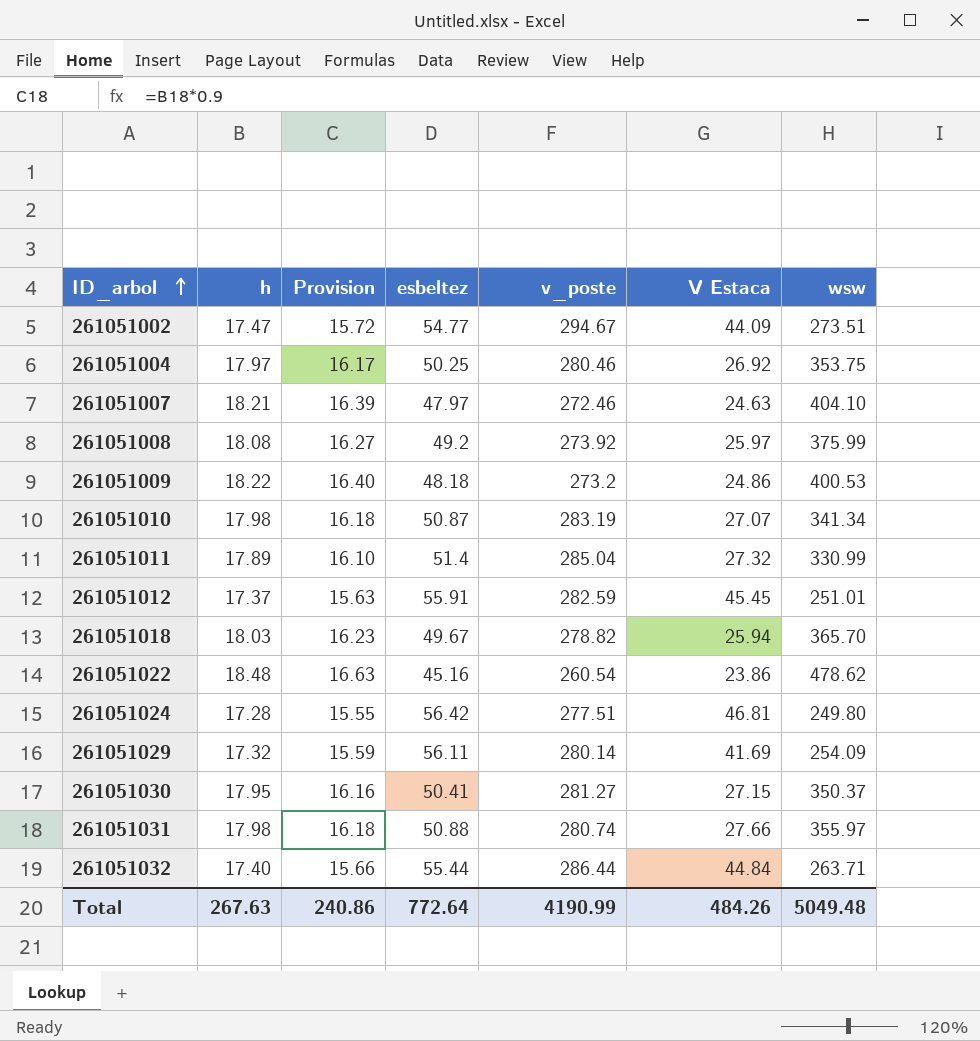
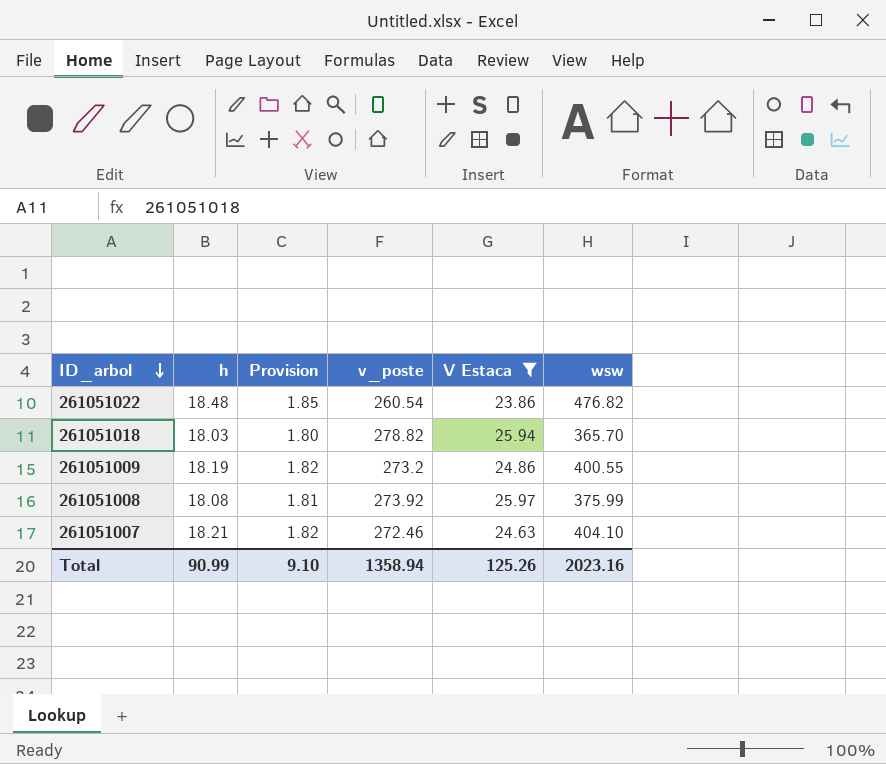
filter: none -> V Estaca <= 25.97
row order: ID_arbol ascending -> ID_arbol descending
column esbeltez | position: 4 -> none
column Provision | formula: [h] * 0.9 -> [h] * 0.1
261051022 | wsw: 478.62 -> 476.82
261051009 | h: 18.22 -> 18.19
261051009 | wsw: 400.53 -> 400.55
Total | h: 267.63 -> 90.99
Total | Provision: 240.86 -> 9.10
Total | v_poste: 4190.99 -> 1358.94
Total | V Estaca: 484.26 -> 125.26
Total | wsw: 5049.48 -> 2023.16

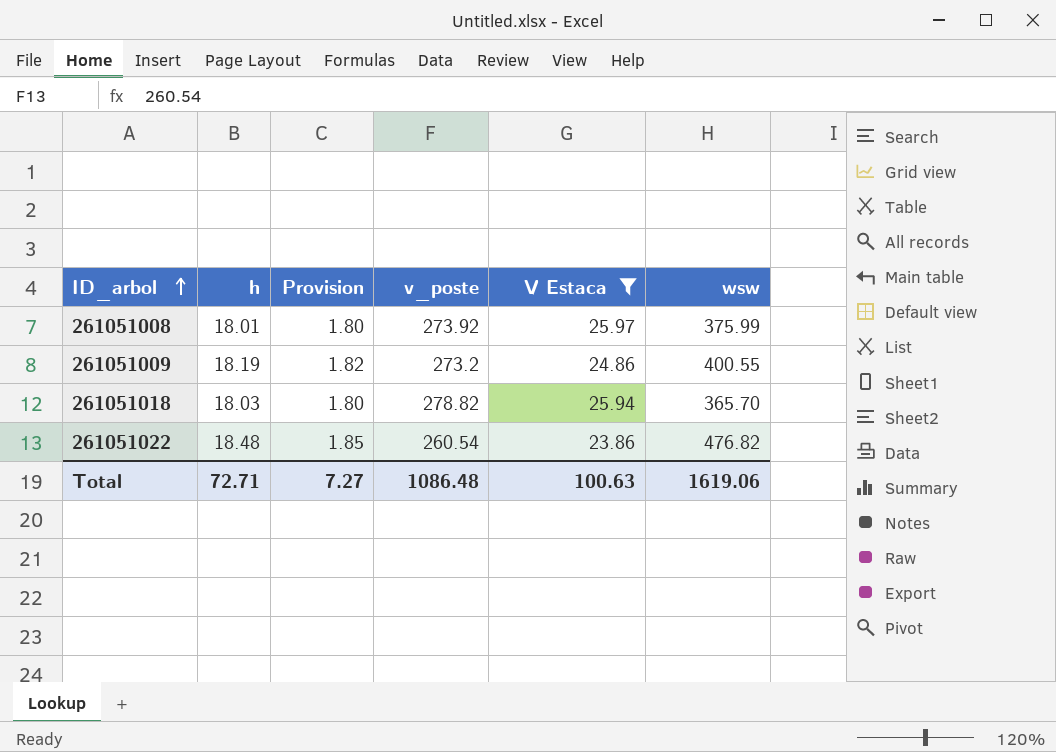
row order: ID_arbol descending -> ID_arbol ascending
row 261051007: 18.21 | 1.82 | 272.46 | 24.63 | 404.10 -> none
261051008 | h: 18.08 -> 18.01
261051008 | Provision: 1.81 -> 1.80
Total | h: 90.99 -> 72.71
Total | Provision: 9.10 -> 7.27
Total | v_poste: 1358.94 -> 1086.48
Total | V Estaca: 125.26 -> 100.63
Total | wsw: 2023.16 -> 1619.06

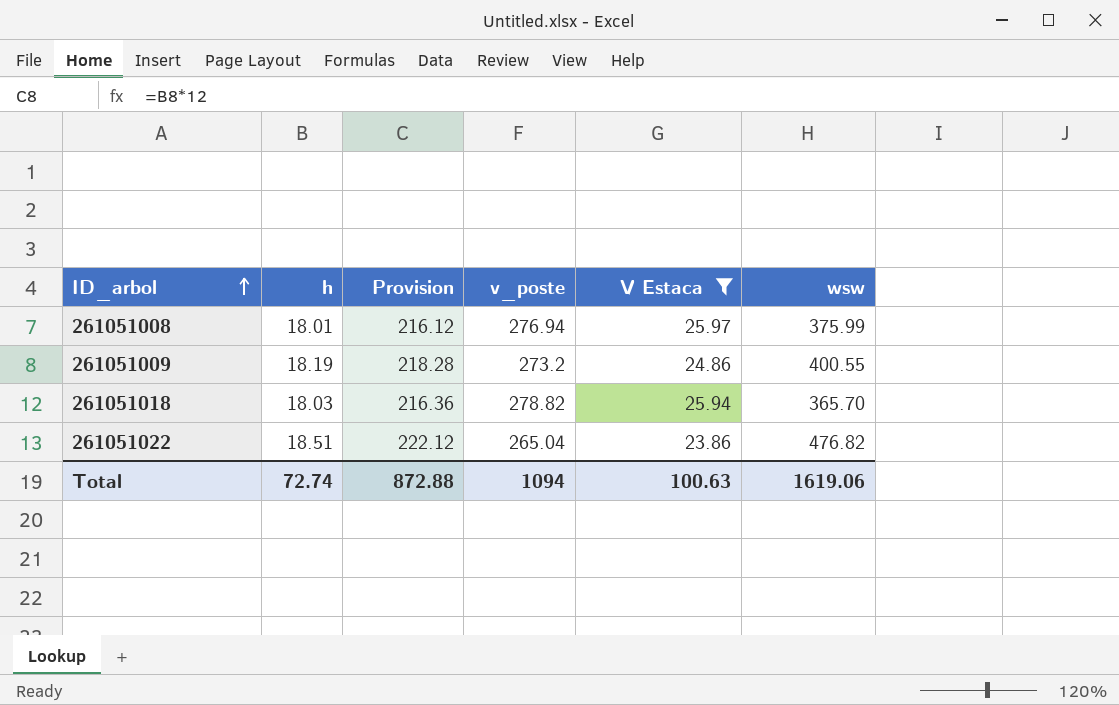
column Provision | formula: [h] * 0.1 -> [h] * 12
261051008 | v_poste: 273.92 -> 276.94
261051022 | h: 18.48 -> 18.51
261051022 | v_poste: 260.54 -> 265.04
Total | h: 72.71 -> 72.74
Total | Provision: 7.27 -> 872.88
Total | v_poste: 1086.48 -> 1094

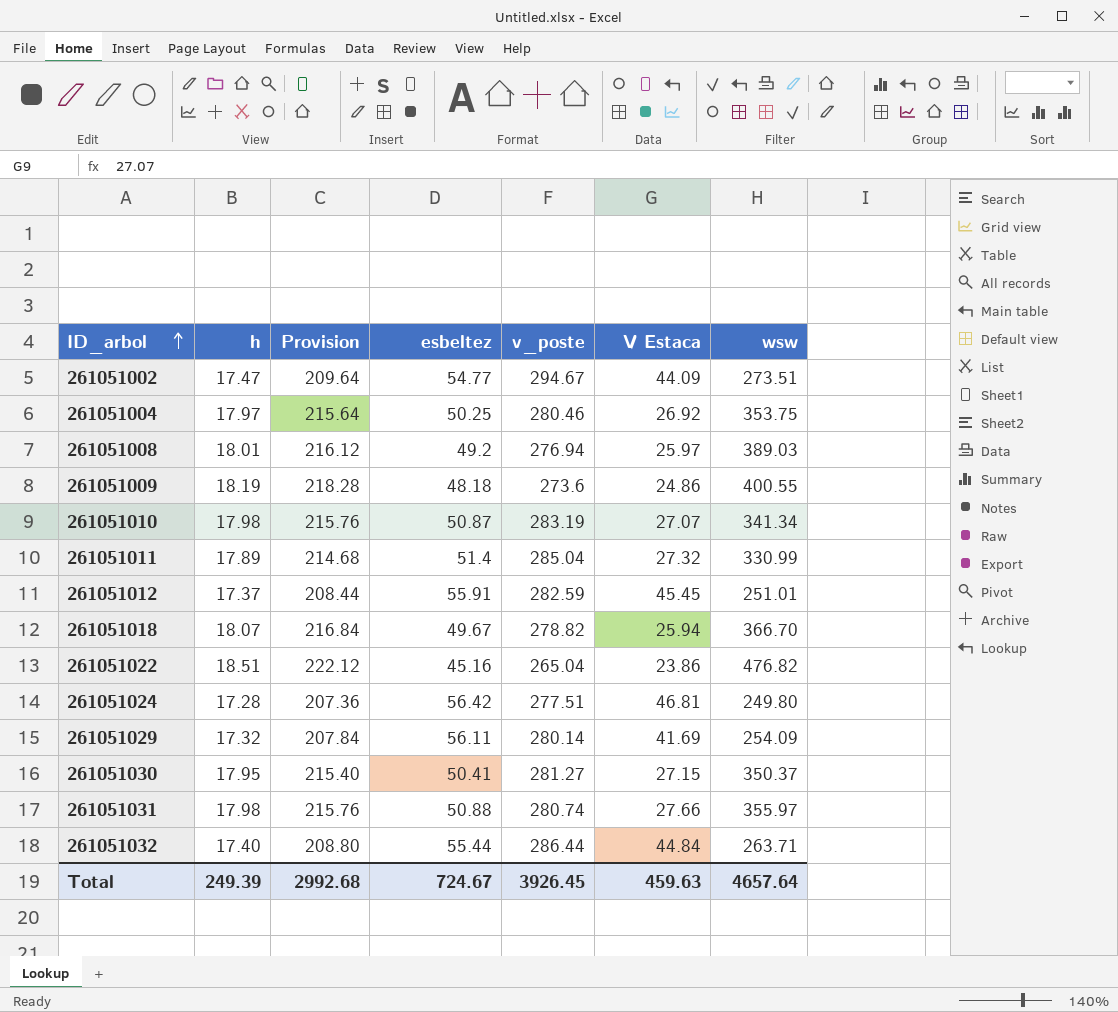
filter: V Estaca <= 25.97 -> none
column esbeltez | position: none -> 4
261051008 | wsw: 375.99 -> 389.03
261051009 | v_poste: 273.2 -> 273.6
261051018 | h: 18.03 -> 18.07
261051018 | Provision: 216.36 -> 216.84
261051018 | wsw: 365.70 -> 366.70
Total | h: 72.74 -> 249.39
Total | Provision: 872.88 -> 2992.68
Total | v_poste: 1094 -> 3926.45
Total | V Estaca: 100.63 -> 459.63
Total | wsw: 1619.06 -> 4657.64

